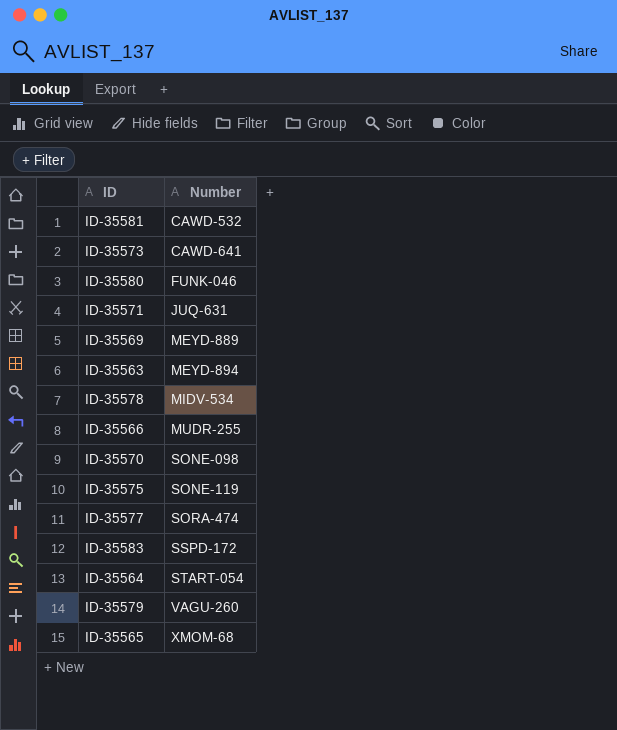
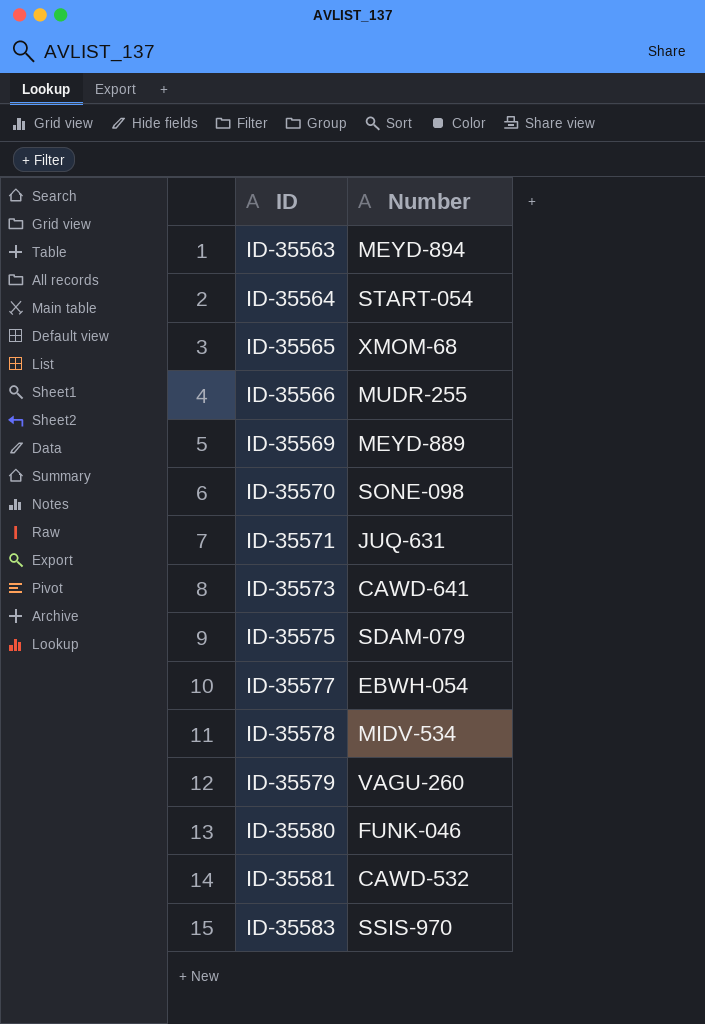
row order: Number ascending -> ID ascending
ID-35575 | Number: SONE-119 -> SDAM-079
ID-35577 | Number: SORA-474 -> EBWH-054
ID-35583 | Number: SSPD-172 -> SSIS-970

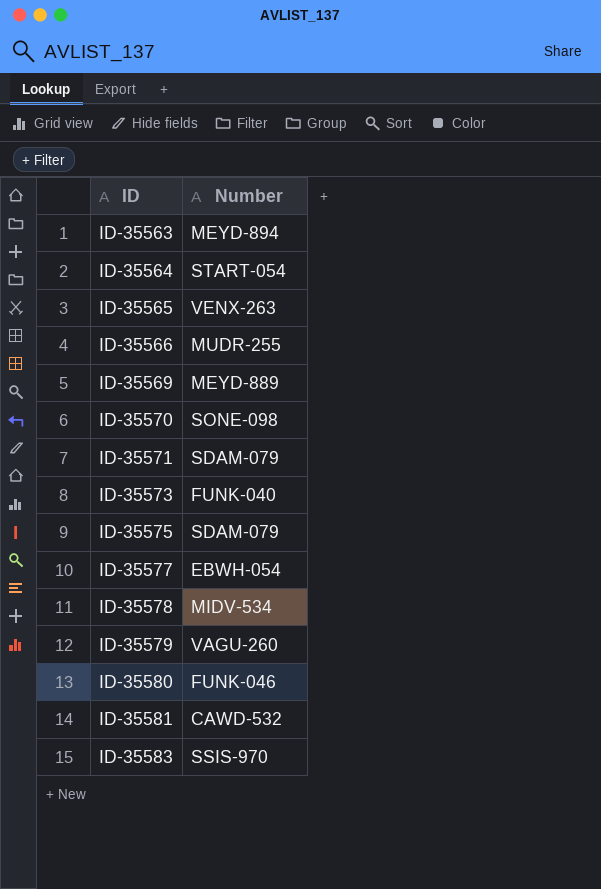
ID-35565 | Number: XMOM-68 -> VENX-263
ID-35571 | Number: JUQ-631 -> SDAM-079
ID-35573 | Number: CAWD-641 -> FUNK-040

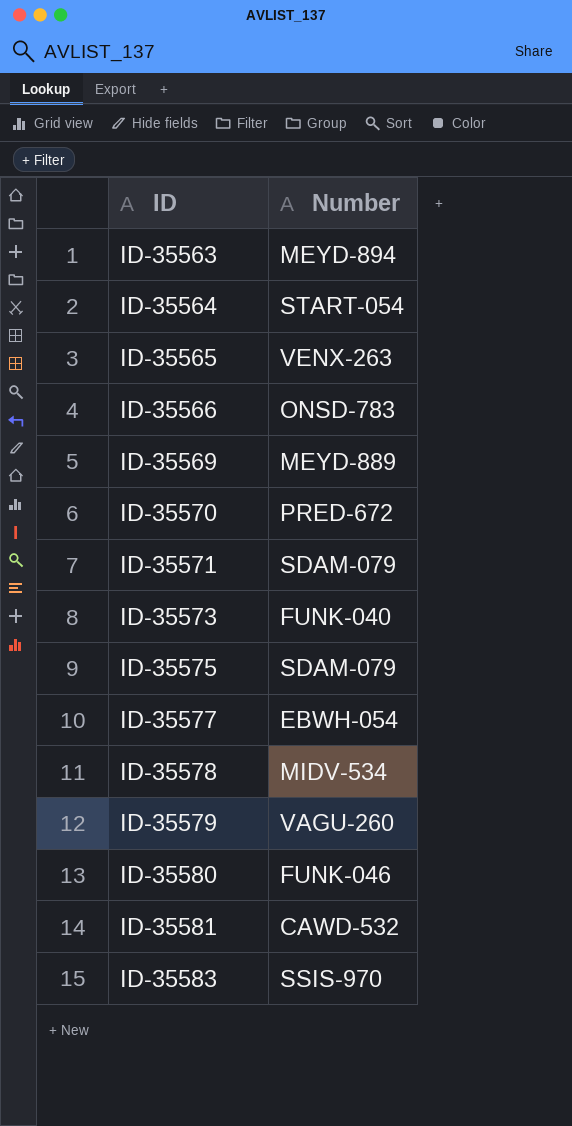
ID-35566 | Number: MUDR-255 -> ONSD-783
ID-35570 | Number: SONE-098 -> PRED-672

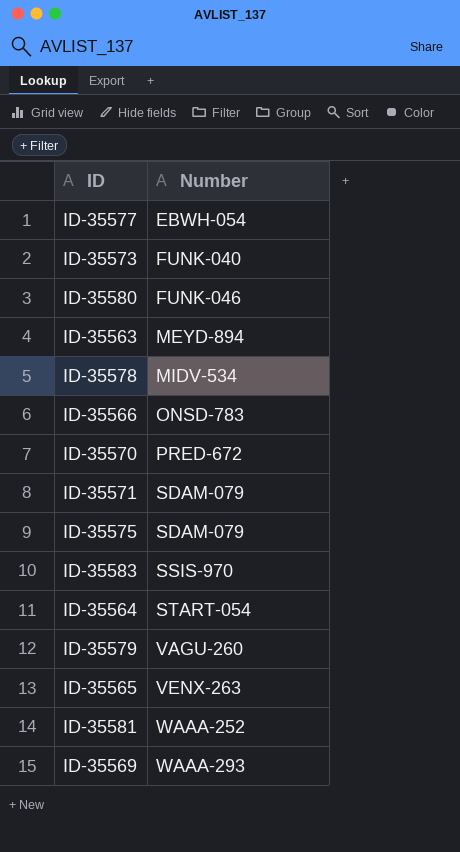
row order: ID ascending -> Number ascending
ID-35581 | Number: CAWD-532 -> WAAA-252
ID-35569 | Number: MEYD-889 -> WAAA-293

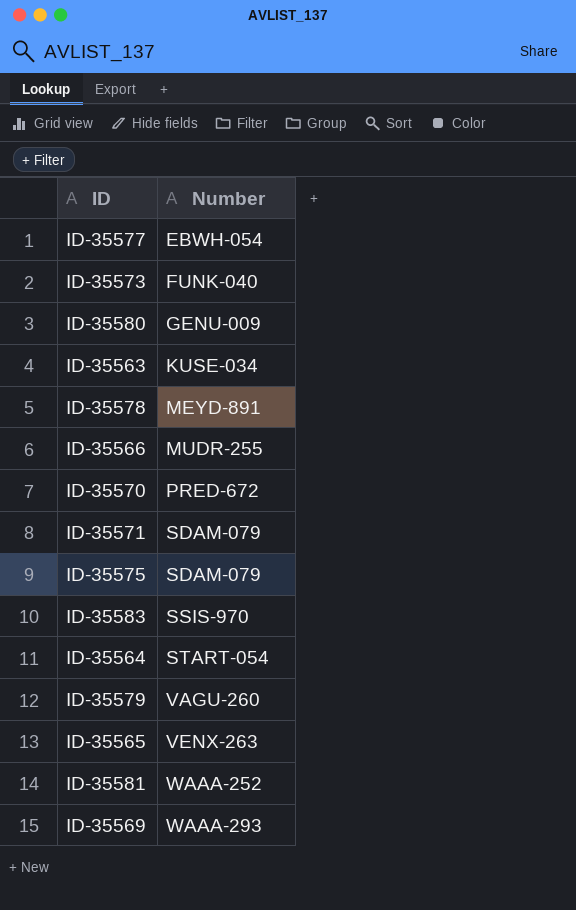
ID-35580 | Number: FUNK-046 -> GENU-009
ID-35563 | Number: MEYD-894 -> KUSE-034
ID-35578 | Number: MIDV-534 -> MEYD-891
ID-35566 | Number: ONSD-783 -> MUDR-255

